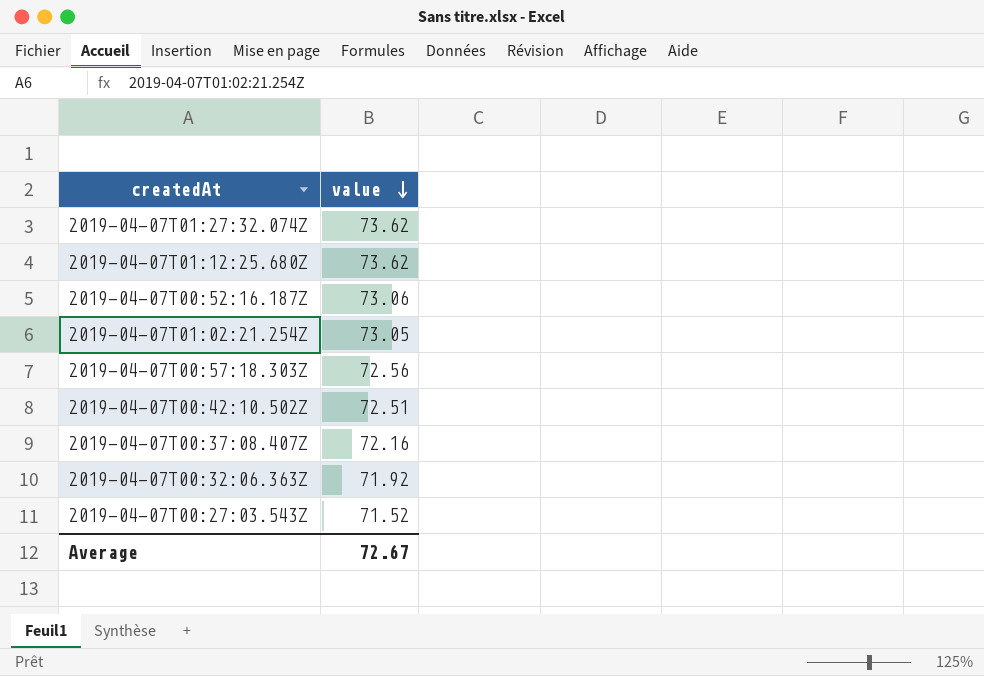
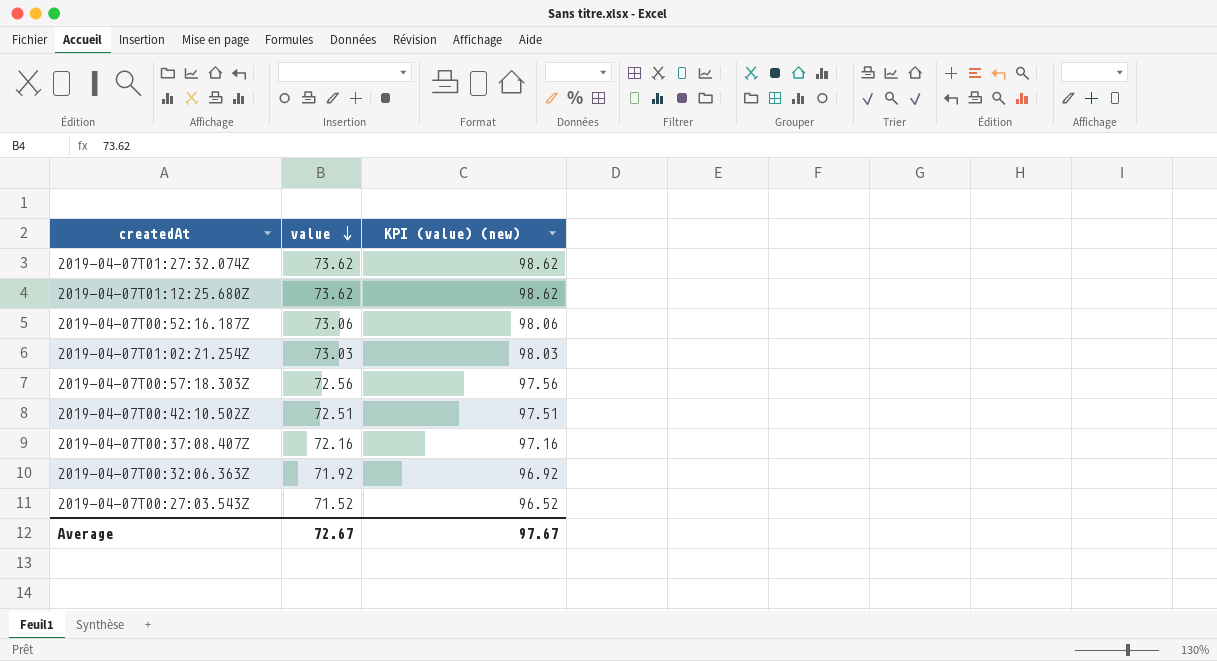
column KPI (value) (new) | formula: none -> [value] + 25
2019-04-07T01:02:21.254Z | value: 73.05 -> 73.03

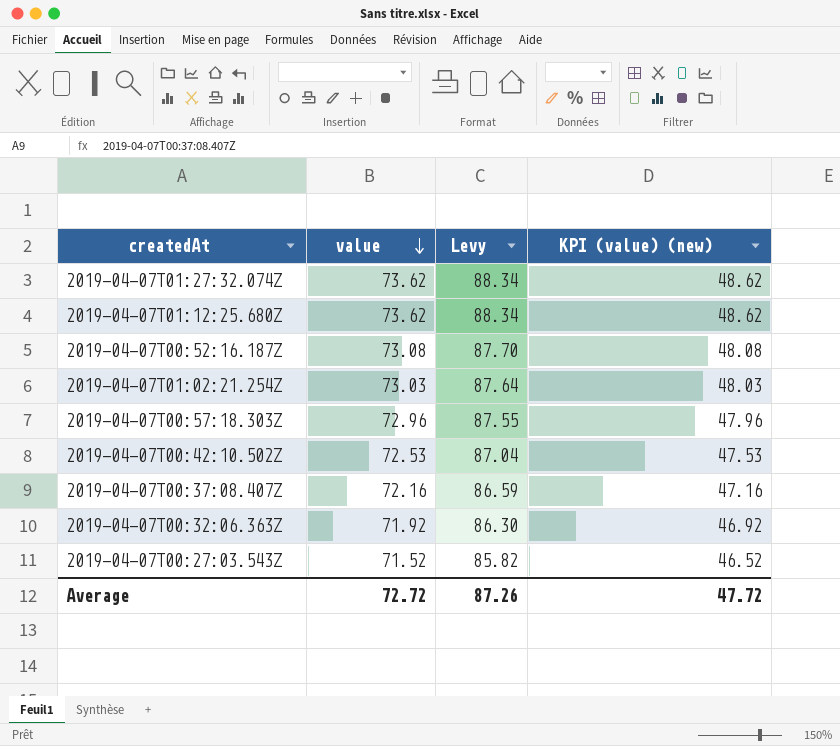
column Levy | formula: none -> [value] * 1.2
column KPI (value) (new) | formula: [value] + 25 -> [value] - 25
2019-04-07T00:52:16.187Z | value: 73.06 -> 73.08
2019-04-07T00:57:18.303Z | value: 72.56 -> 72.96
2019-04-07T00:42:10.502Z | value: 72.51 -> 72.53
Average | value: 72.67 -> 72.72
Average | KPI (value) (new): 97.67 -> 47.72

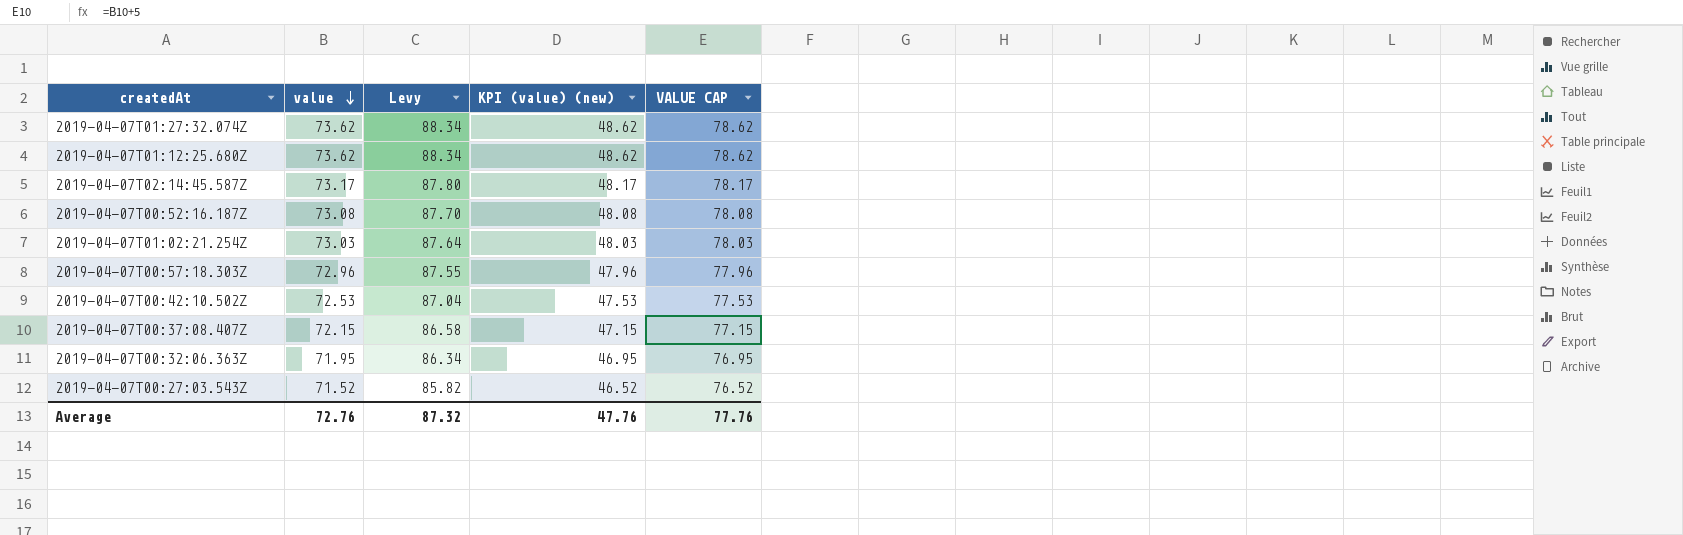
column VALUE CAP | formula: none -> [value] + 5
row 2019-04-07T02:14:45.587Z: none -> 73.17 | 87.80 | 48.17 | 78.17
2019-04-07T00:37:08.407Z | value: 72.16 -> 72.15
2019-04-07T00:37:08.407Z | Levy: 86.59 -> 86.58
2019-04-07T00:37:08.407Z | KPI (value) (new): 47.16 -> 47.15
2019-04-07T00:32:06.363Z | value: 71.92 -> 71.95
2019-04-07T00:32:06.363Z | Levy: 86.30 -> 86.34
2019-04-07T00:32:06.363Z | KPI (value) (new): 46.92 -> 46.95
Average | value: 72.72 -> 72.76
Average | Levy: 87.26 -> 87.32
Average | KPI (value) (new): 47.72 -> 47.76

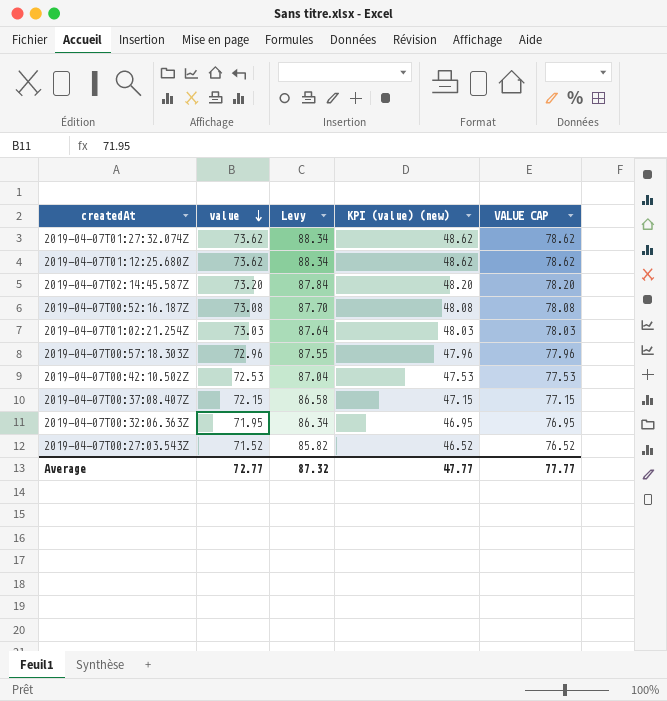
2019-04-07T02:14:45.587Z | value: 73.17 -> 73.20
2019-04-07T02:14:45.587Z | Levy: 87.80 -> 87.84
2019-04-07T02:14:45.587Z | KPI (value) (new): 48.17 -> 48.20
2019-04-07T02:14:45.587Z | VALUE CAP: 78.17 -> 78.20
Average | value: 72.76 -> 72.77
Average | KPI (value) (new): 47.76 -> 47.77
Average | VALUE CAP: 77.76 -> 77.77

